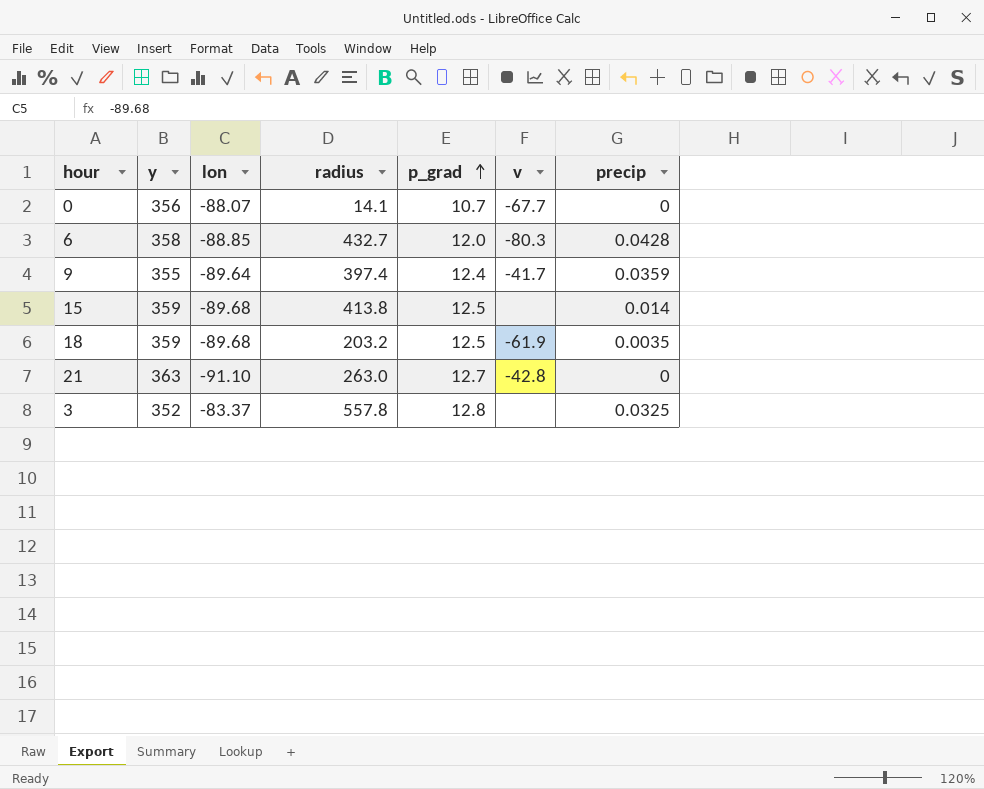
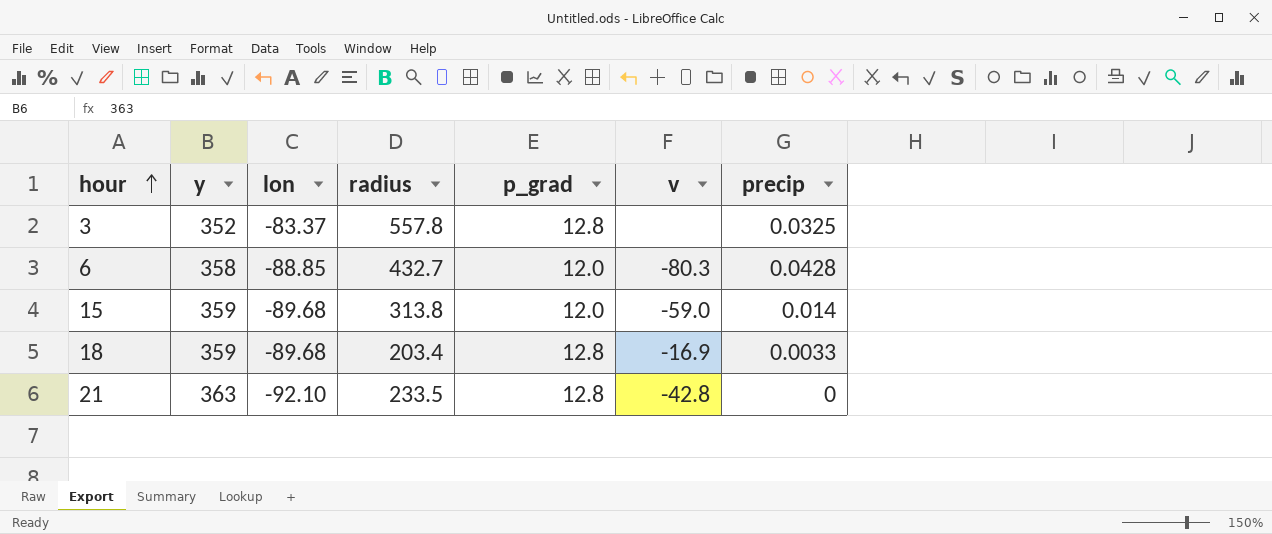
row order: p_grad ascending -> hour ascending
row 0: 356 | -88.07 | 14.1 | 10.7 | -67.7 | 0 -> none
row 9: 355 | -89.64 | 397.4 | 12.4 | -41.7 | 0.0359 -> none
15 | radius: 413.8 -> 313.8
15 | p_grad: 12.5 -> 12.0
15 | v: none -> -59.0
18 | radius: 203.2 -> 203.4
18 | p_grad: 12.5 -> 12.8
18 | v: -61.9 -> -16.9
18 | precip: 0.0035 -> 0.0033
21 | lon: -91.10 -> -92.10
21 | radius: 263.0 -> 233.5
21 | p_grad: 12.7 -> 12.8

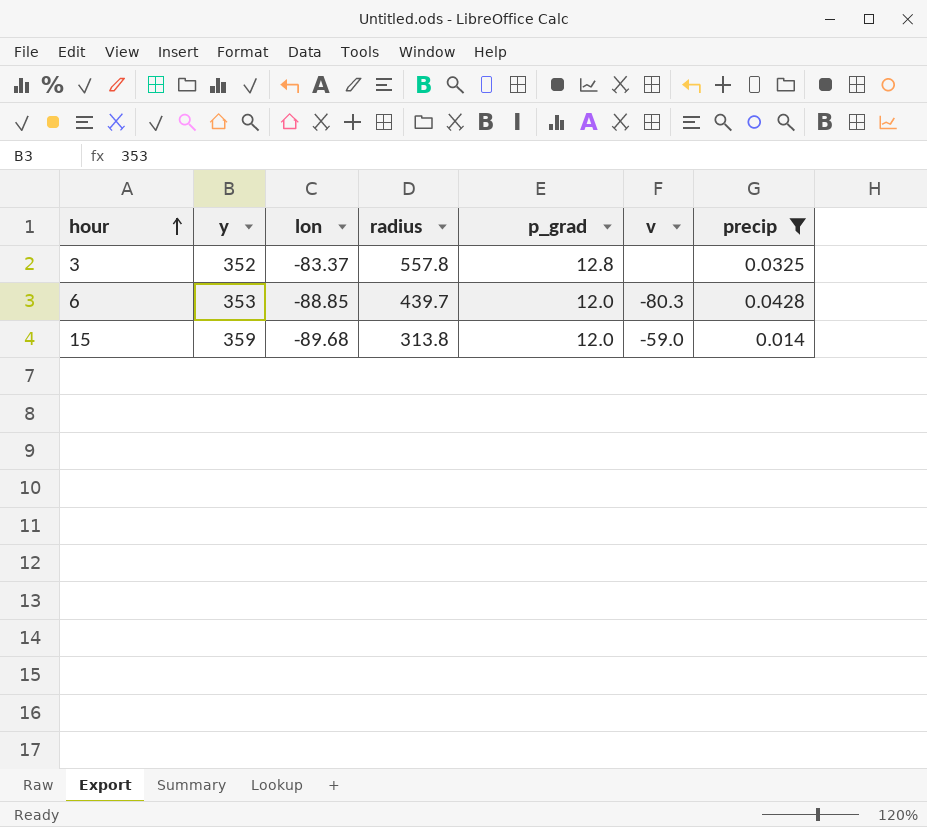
filter: none -> precip >= 0.014
6 | y: 358 -> 353
6 | radius: 432.7 -> 439.7

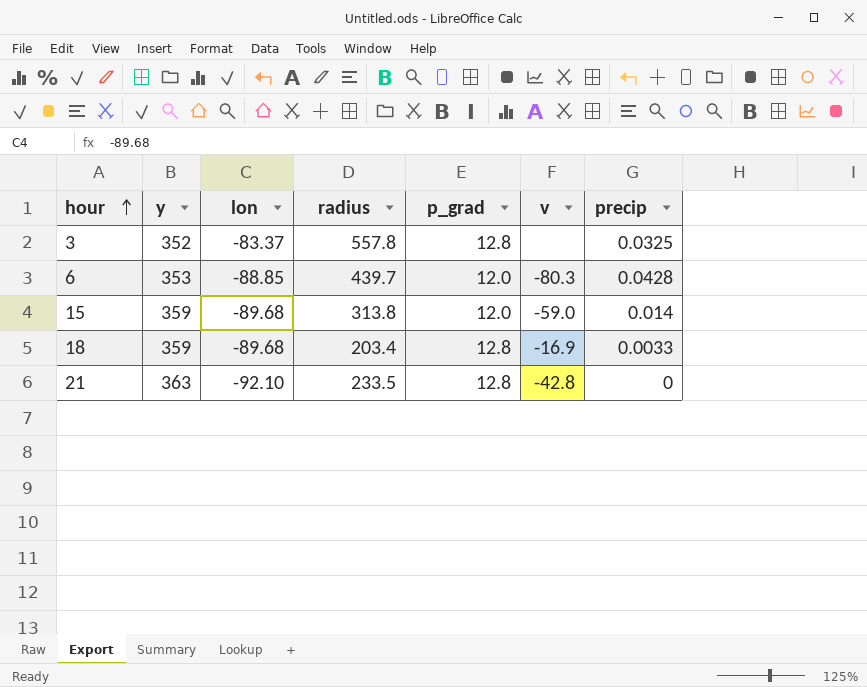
filter: precip >= 0.014 -> none

